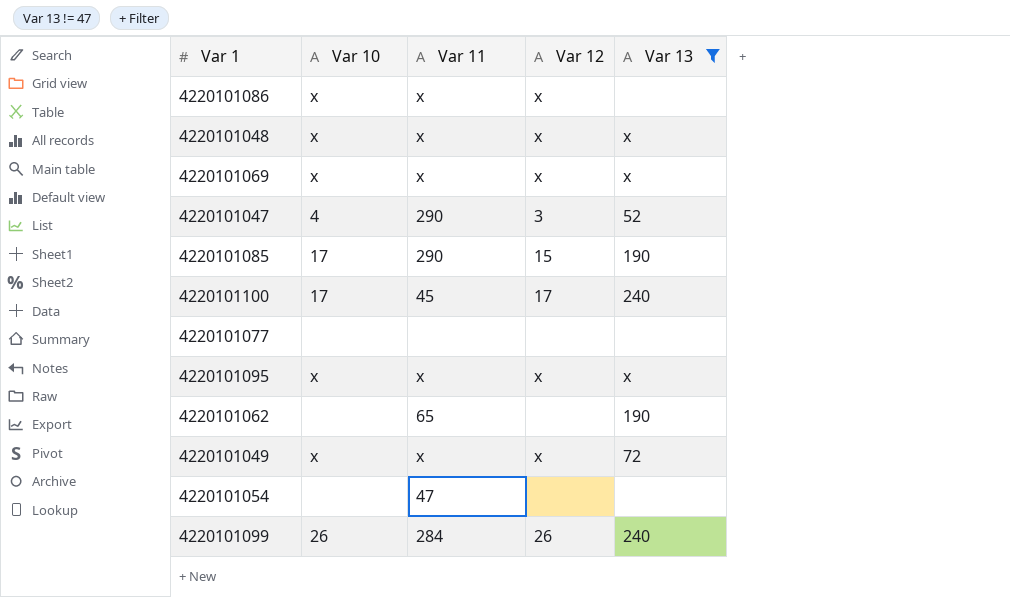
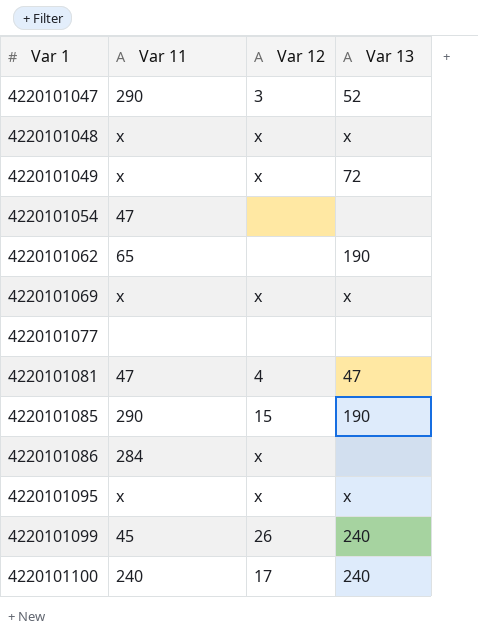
filter: Var 13 != 47 -> none
row order: none -> Var 1 ascending
column Var 10 | position: 2 -> none
4220101086 | Var 11: x -> 284
4220101099 | Var 11: 284 -> 45
4220101100 | Var 11: 45 -> 240

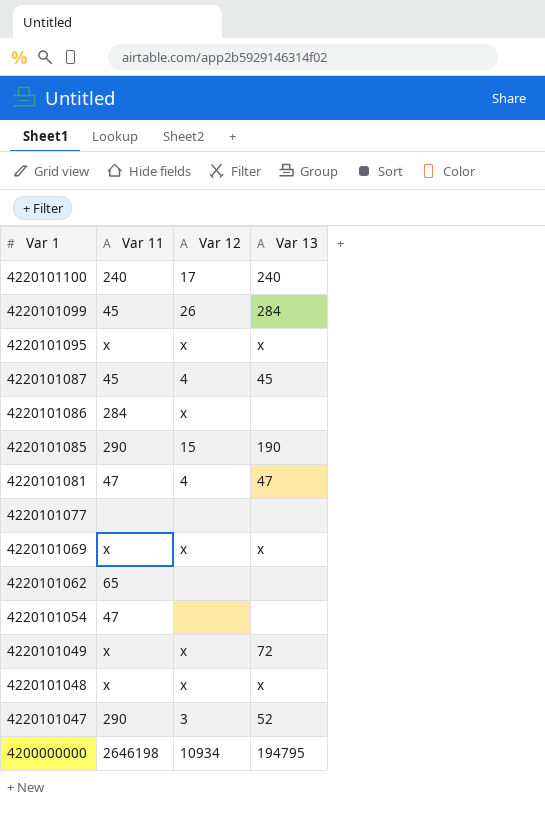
row order: Var 1 ascending -> Var 1 descending
4220101099 | Var 13: 240 -> 284
row 4220101087: none -> 45 | 4 | 45
4220101062 | Var 13: 190 -> none
row 4200000000: none -> 2646198 | 10934 | 194795

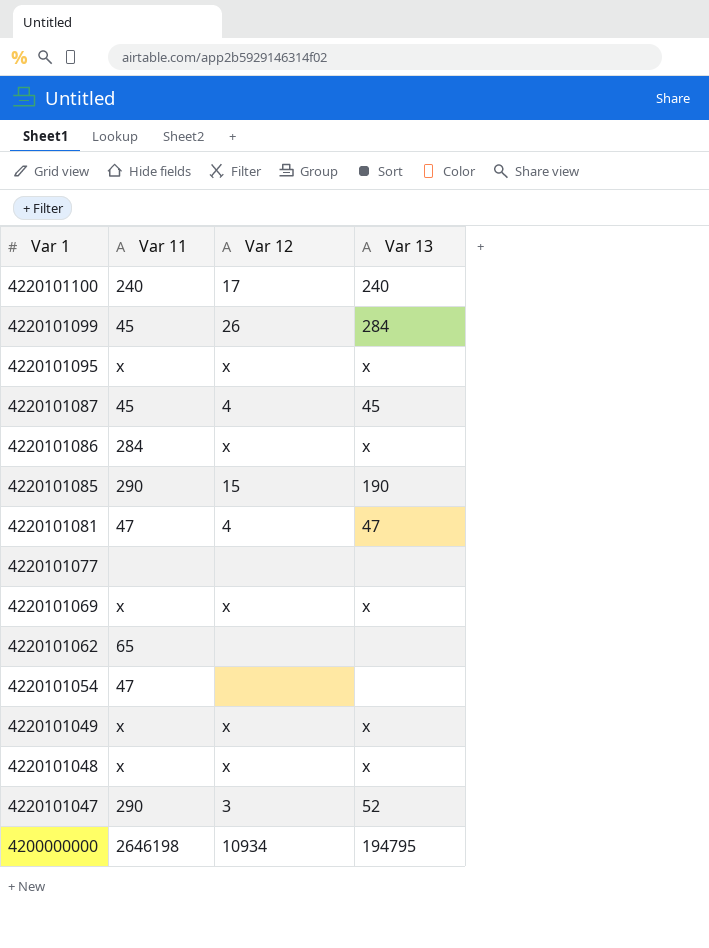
4220101086 | Var 13: none -> x
4220101049 | Var 13: 72 -> x

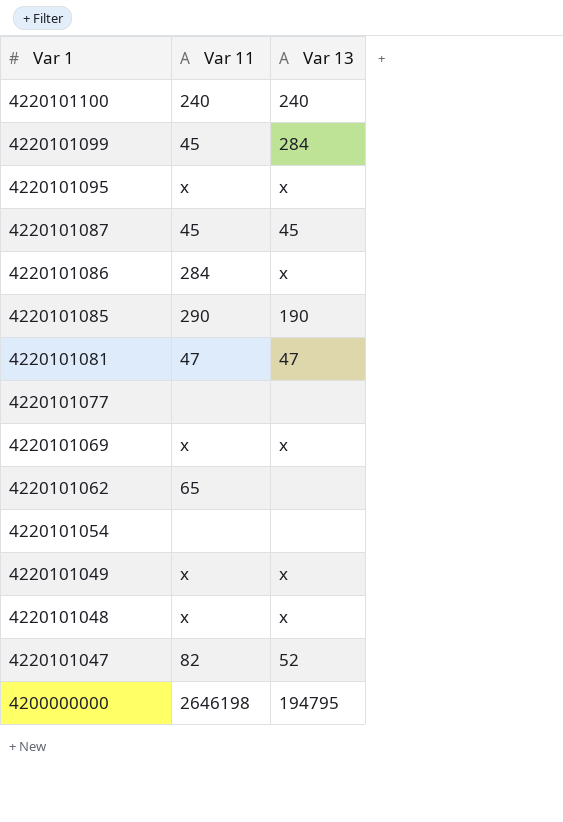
column Var 12 | position: 3 -> none
4220101054 | Var 11: 47 -> none
4220101047 | Var 11: 290 -> 82

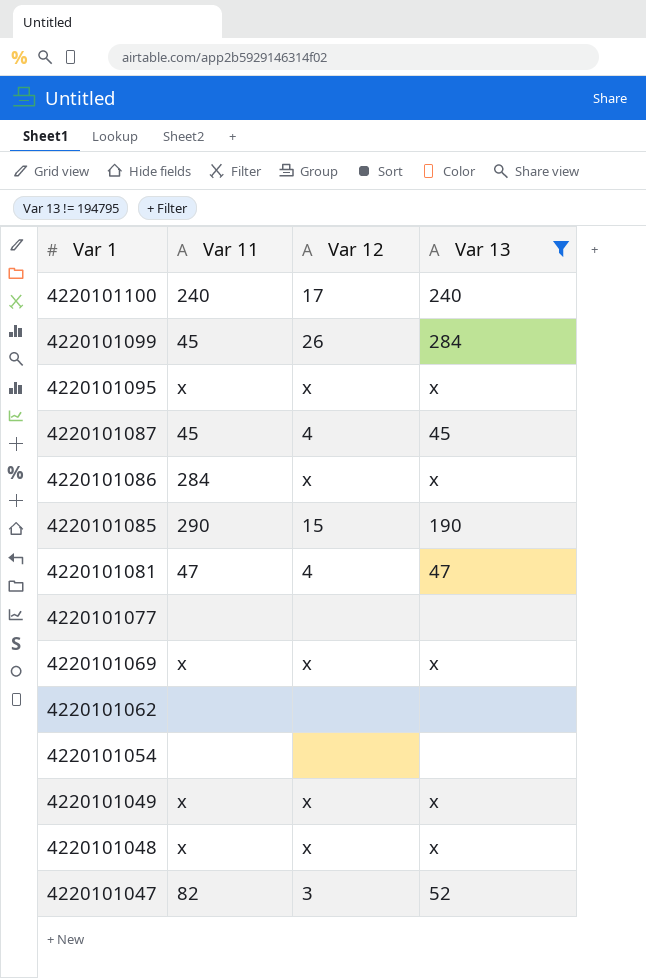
filter: none -> Var 13 != 194795
column Var 12 | position: none -> 3
4220101062 | Var 11: 65 -> none

